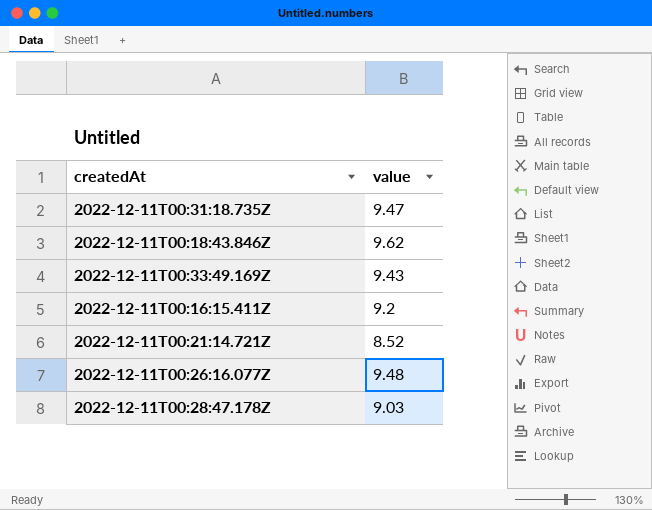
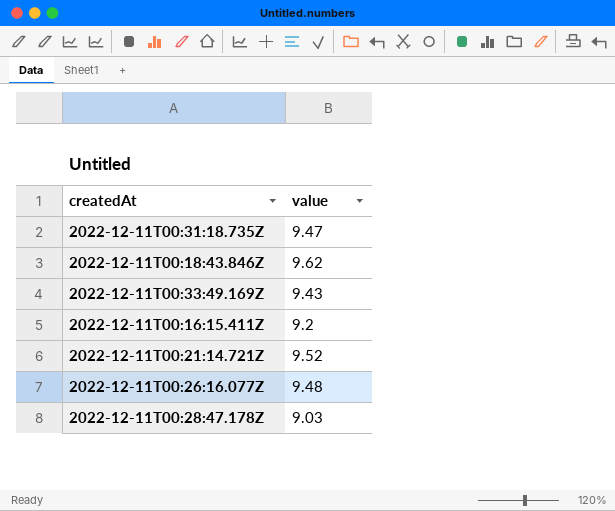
2022-12-11T00:21:14.721Z | value: 8.52 -> 9.52

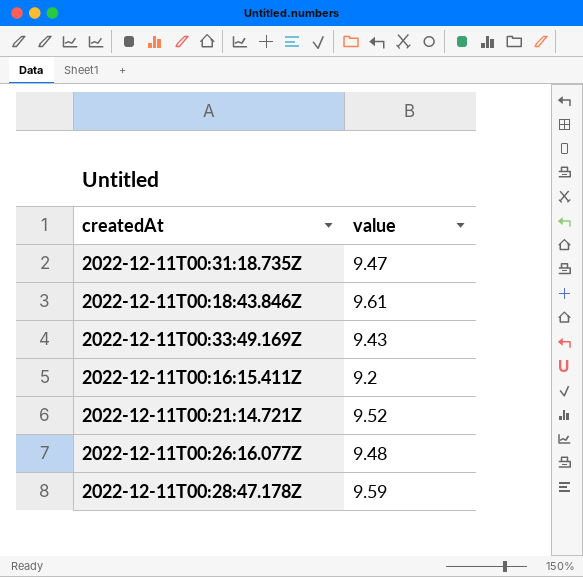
2022-12-11T00:18:43.846Z | value: 9.62 -> 9.61
2022-12-11T00:28:47.178Z | value: 9.03 -> 9.59

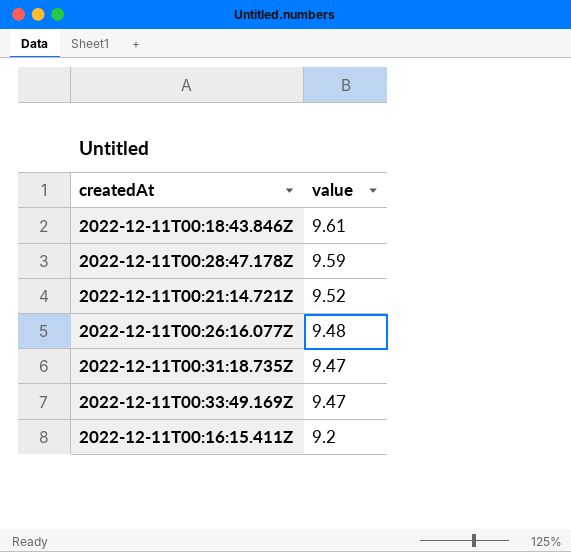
row order: none -> value descending
2022-12-11T00:33:49.169Z | value: 9.43 -> 9.47

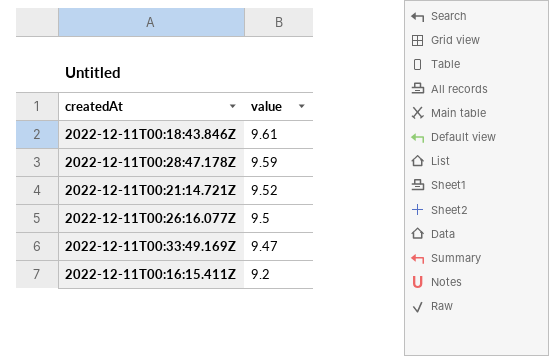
row 2022-12-11T00:31:18.735Z: 9.47 -> none
2022-12-11T00:26:16.077Z | value: 9.48 -> 9.5

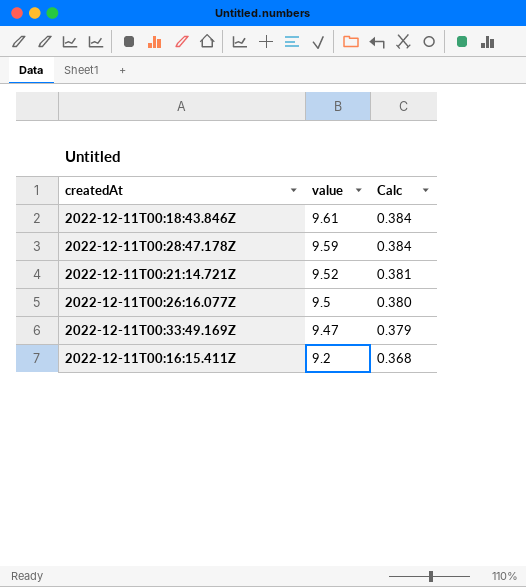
column Calc | formula: none -> [value] * 0.04

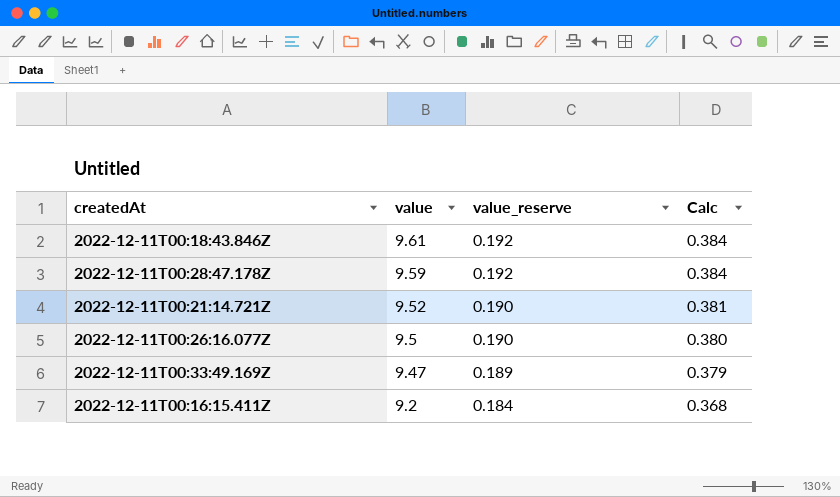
column value_reserve | formula: none -> [value] * 0.02

